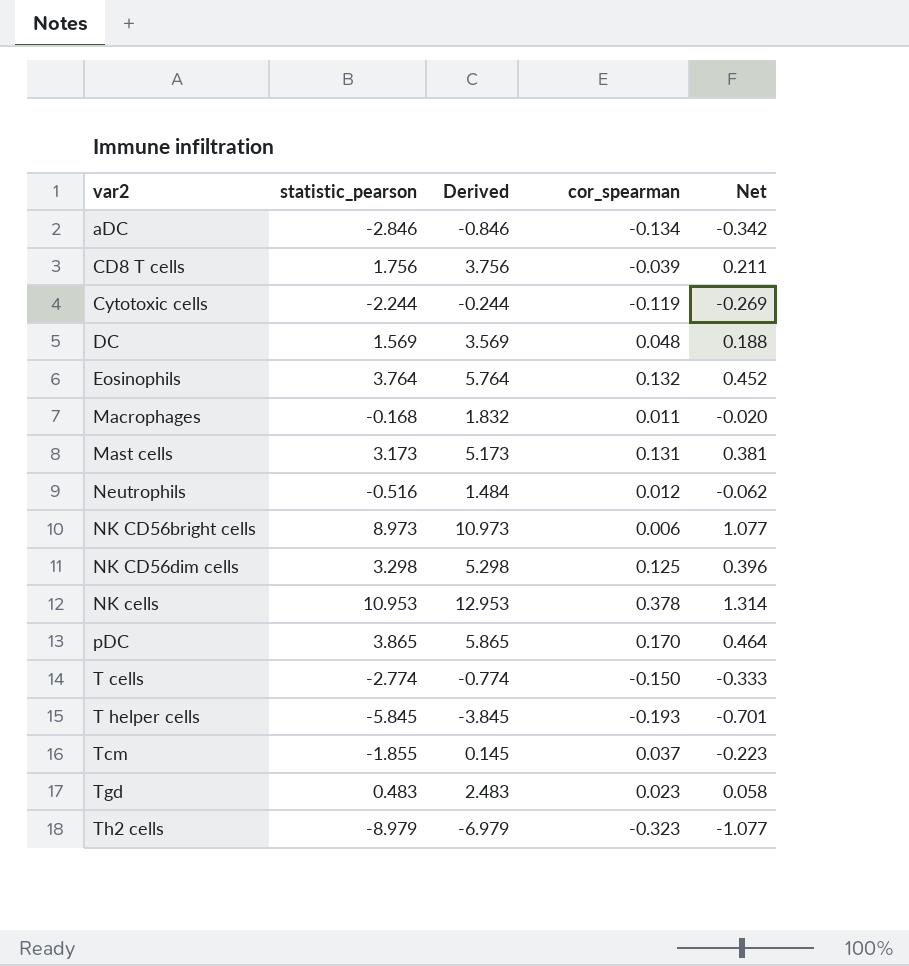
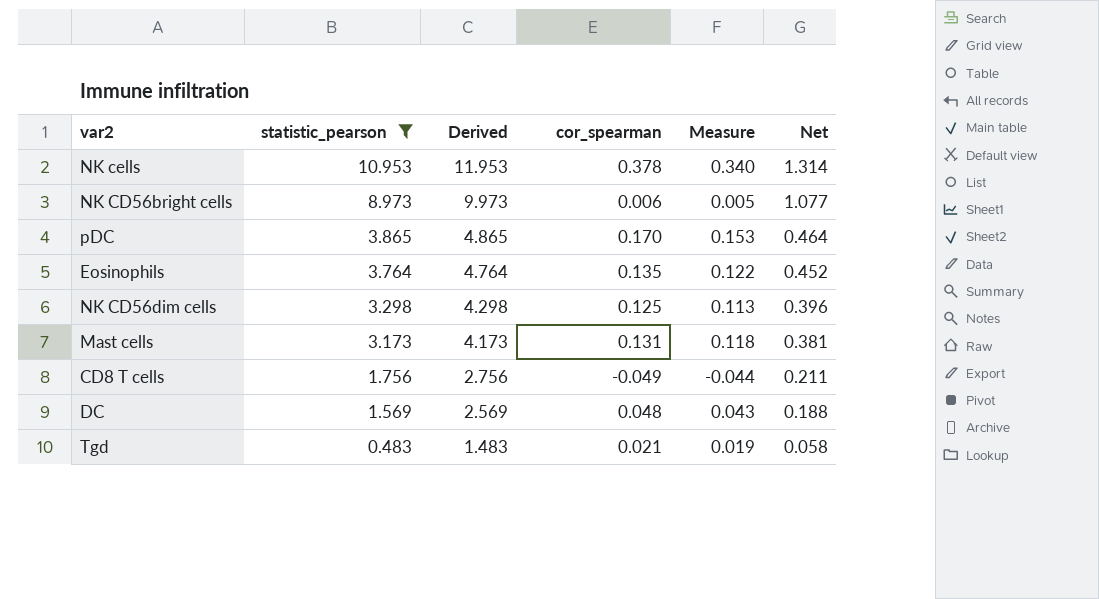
filter: none -> statistic_pearson >= 0.483
row order: var2 ascending -> statistic_pearson descending
column Derived | formula: [statistic_pearson] + 2 -> [statistic_pearson] + 1
column Measure | formula: none -> [cor_spearman] * 0.9
Eosinophils | cor_spearman: 0.132 -> 0.135
CD8 T cells | cor_spearman: -0.039 -> -0.049
Tgd | cor_spearman: 0.023 -> 0.021

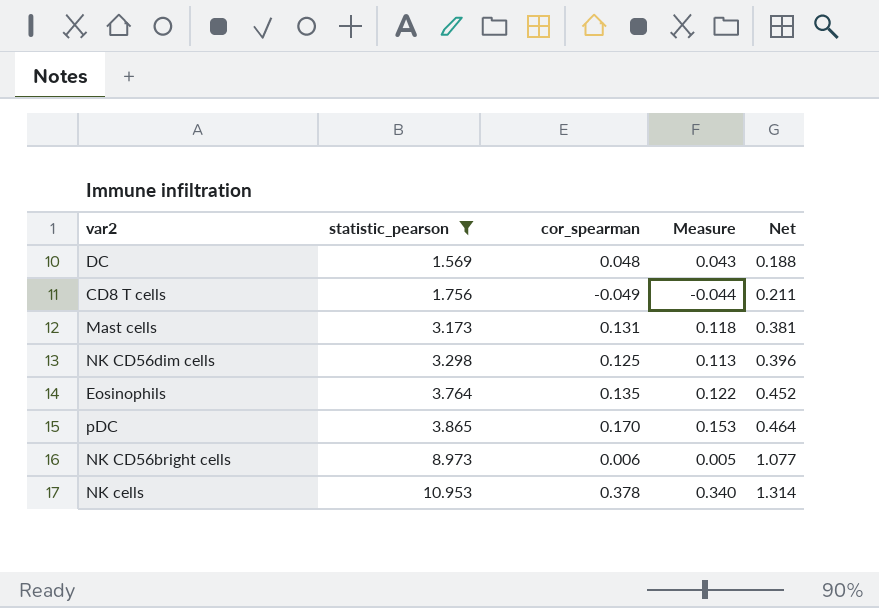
row order: statistic_pearson descending -> statistic_pearson ascending
column Derived | formula: [statistic_pearson] + 1 -> none
row Tgd: 0.483 | 1.483 | 0.021 | 0.019 | 0.058 -> none

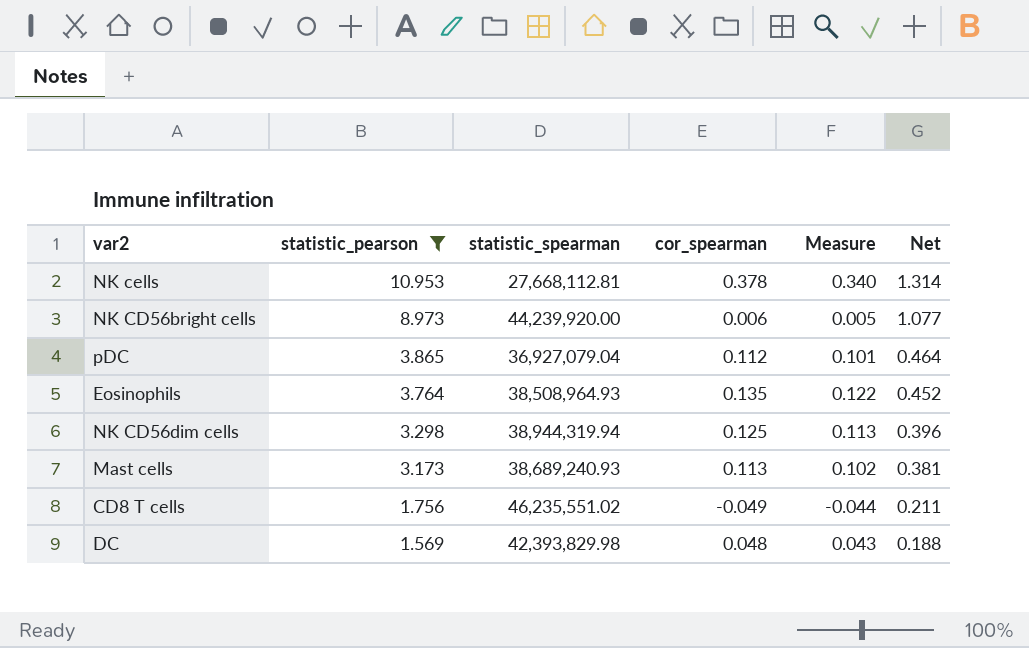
row order: statistic_pearson ascending -> statistic_pearson descending
column statistic_spearman | position: none -> 3
pDC | cor_spearman: 0.170 -> 0.112
pDC | Measure: 0.153 -> 0.101
Mast cells | cor_spearman: 0.131 -> 0.113
Mast cells | Measure: 0.118 -> 0.102

